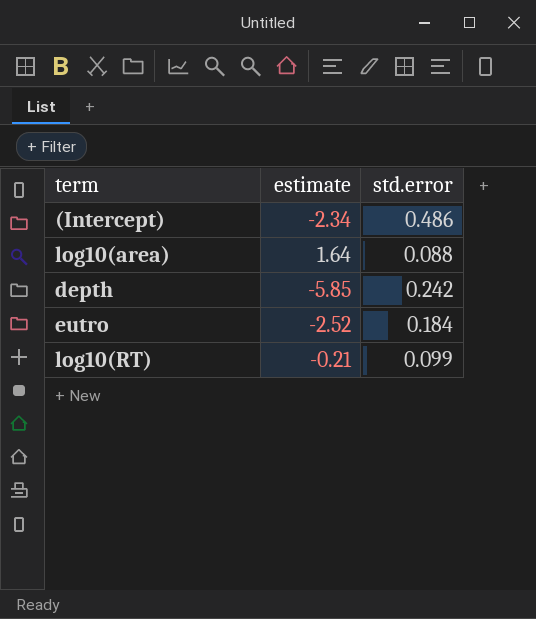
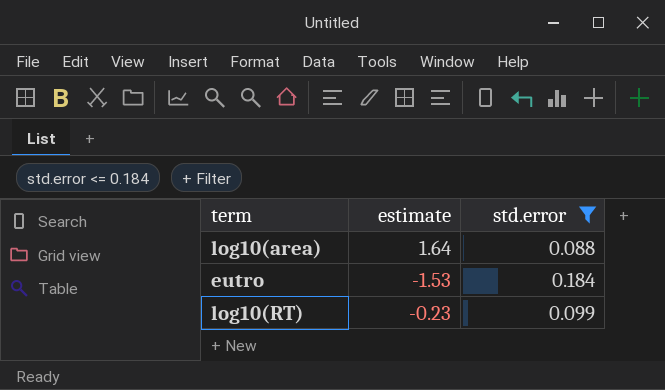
filter: none -> std.error <= 0.184
eutro | estimate: -2.52 -> -1.53
log10(RT) | estimate: -0.21 -> -0.23

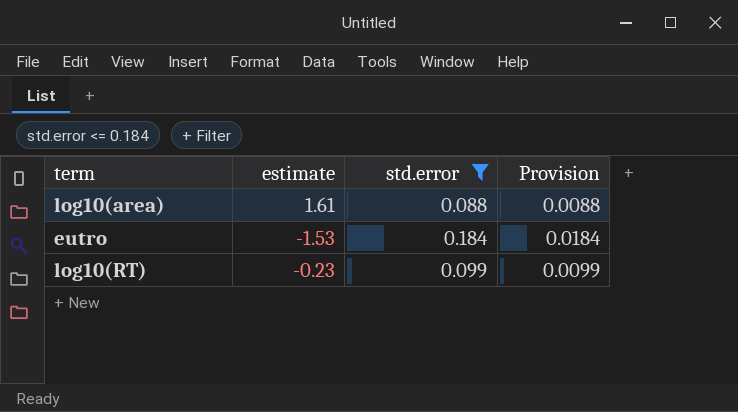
column Provision | formula: none -> [std.error] * 0.1
log10(area) | estimate: 1.64 -> 1.61

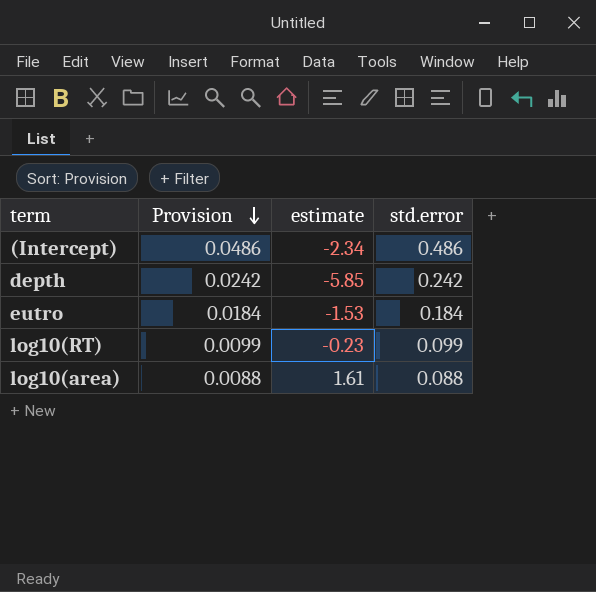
filter: std.error <= 0.184 -> none
row order: none -> Provision descending
column Provision | position: 4 -> 2

